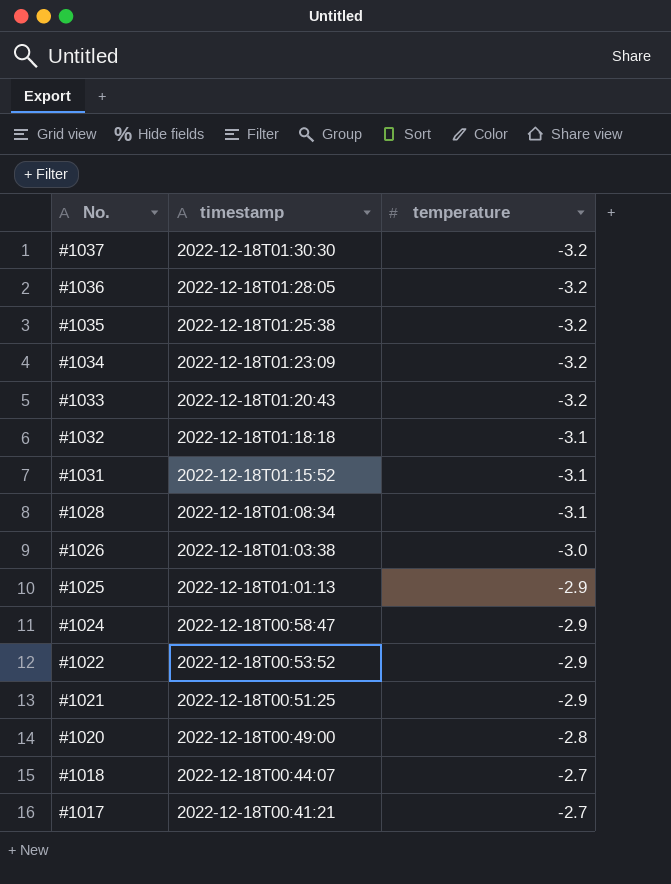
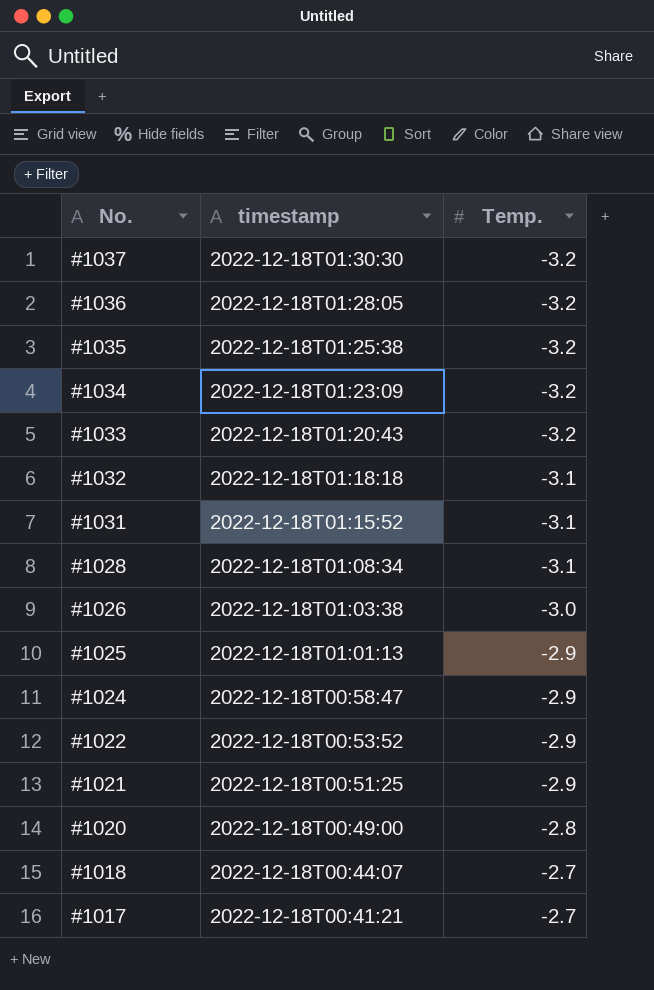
column name: temperature -> Temp.

